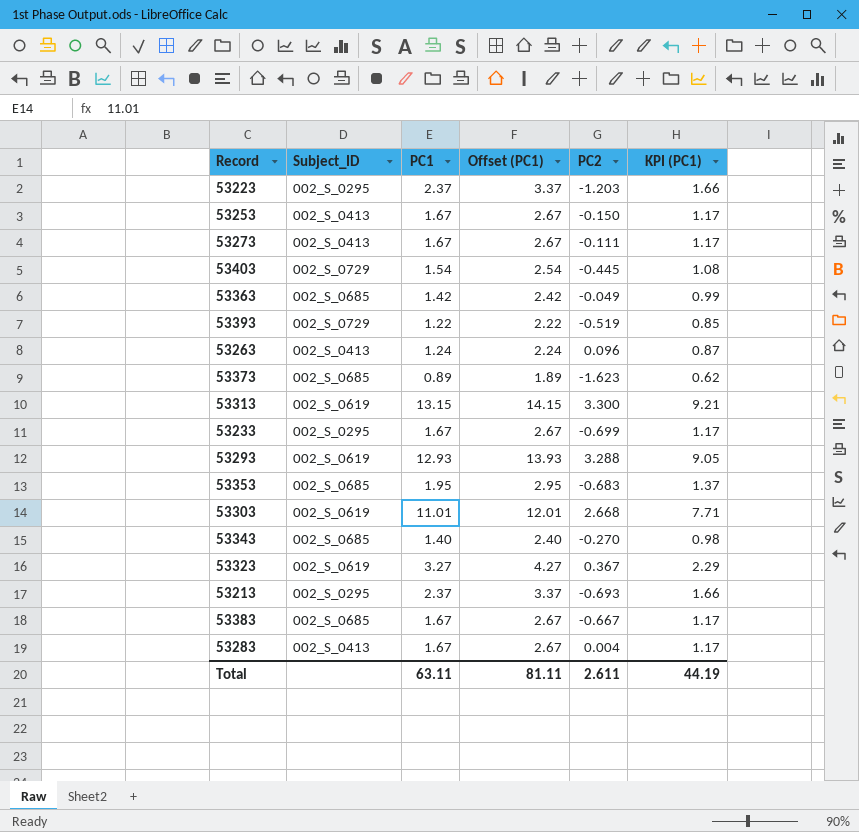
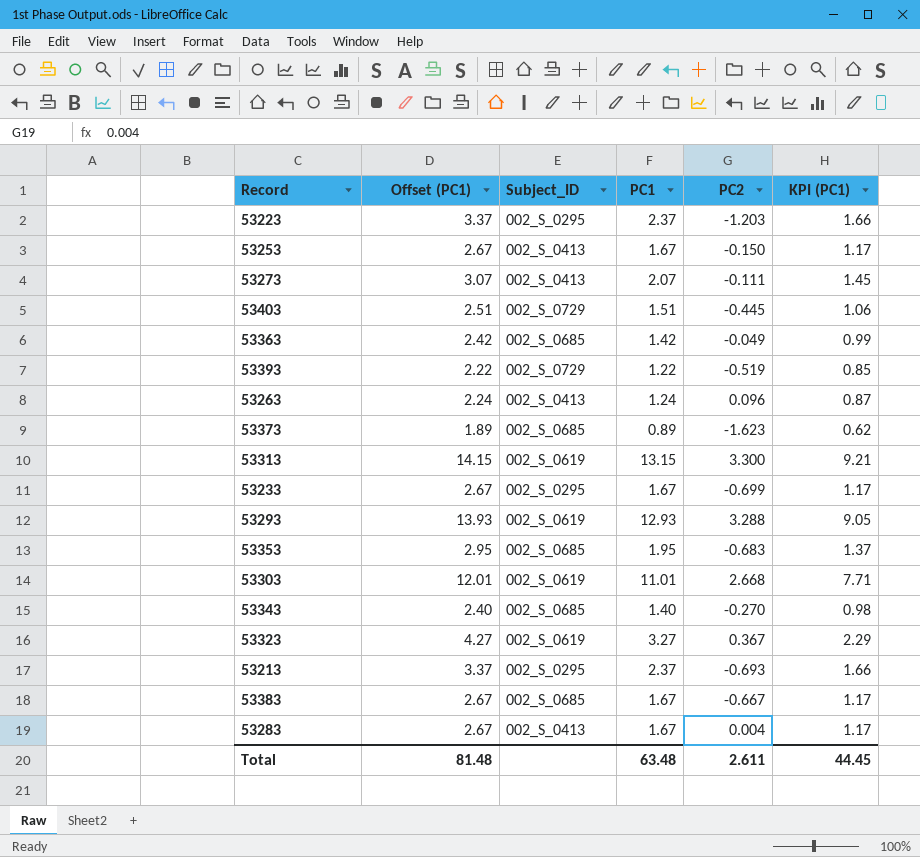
column Offset (PC1) | position: 4 -> 2
53273 | Offset (PC1): 2.67 -> 3.07
53273 | PC1: 1.67 -> 2.07
53273 | KPI (PC1): 1.17 -> 1.45
53403 | Offset (PC1): 2.54 -> 2.51
53403 | PC1: 1.54 -> 1.51
53403 | KPI (PC1): 1.08 -> 1.06
Total | Offset (PC1): 81.11 -> 81.48
Total | PC1: 63.11 -> 63.48
Total | KPI (PC1): 44.19 -> 44.45

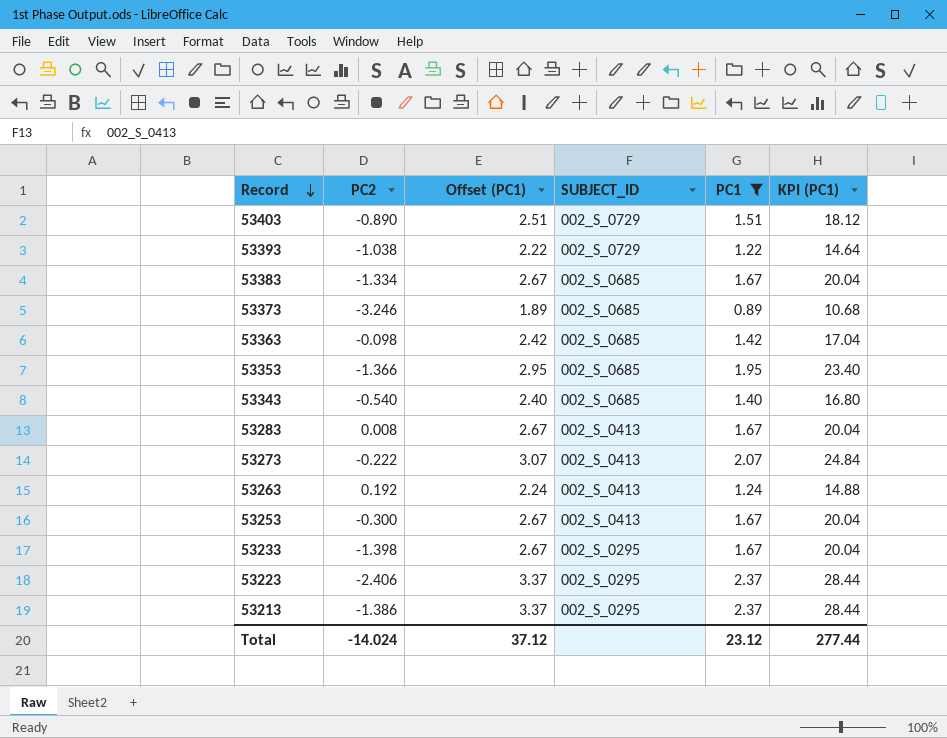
filter: none -> PC1 <= 2.37
row order: none -> Record descending
column PC2 | position: 5 -> 2
column name: Subject_ID -> SUBJECT_ID
column KPI (PC1) | formula: [PC1] * 0.7 -> [PC1] * 12
53403 | PC2: -0.445 -> -0.890
53393 | PC2: -0.519 -> -1.038
53383 | PC2: -0.667 -> -1.334
53373 | PC2: -1.623 -> -3.246
53363 | PC2: -0.049 -> -0.098
53353 | PC2: -0.683 -> -1.366
53343 | PC2: -0.270 -> -0.540
53283 | PC2: 0.004 -> 0.008
53273 | PC2: -0.111 -> -0.222
53263 | PC2: 0.096 -> 0.192
53253 | PC2: -0.150 -> -0.300
53233 | PC2: -0.699 -> -1.398
53223 | PC2: -1.203 -> -2.406
53213 | PC2: -0.693 -> -1.386
Total | PC2: 2.611 -> -14.024
Total | Offset (PC1): 81.48 -> 37.12
Total | PC1: 63.48 -> 23.12
Total | KPI (PC1): 44.45 -> 277.44

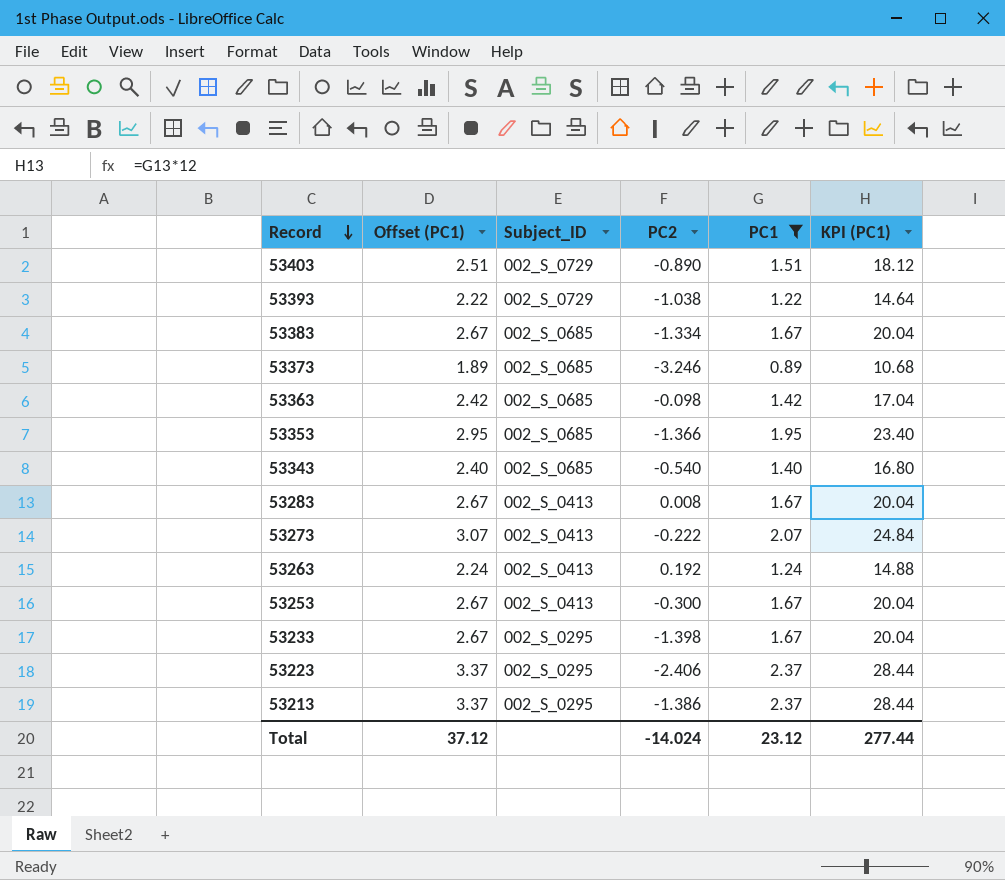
column name: SUBJECT_ID -> Subject_ID
column PC2 | position: 2 -> 4

